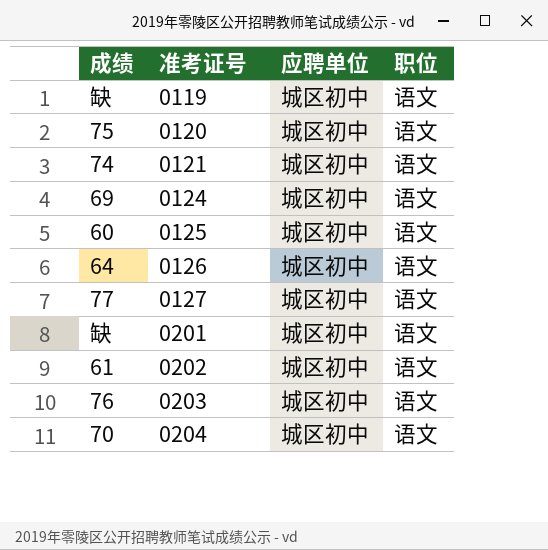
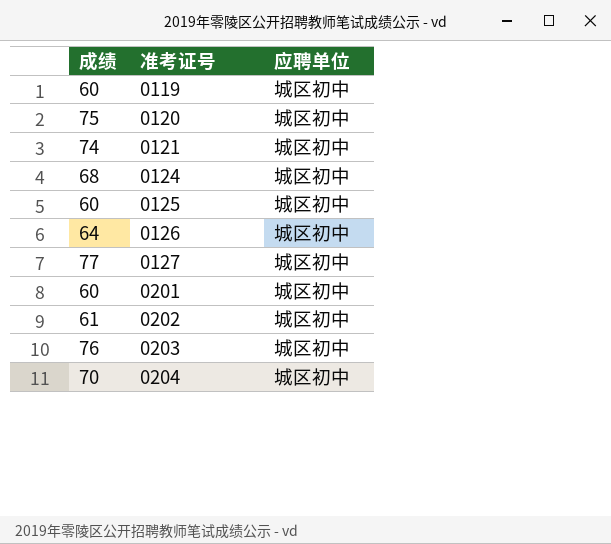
column 职位 | position: 4 -> none
0119 | 成绩: 缺 -> 60
0124 | 成绩: 69 -> 68
0201 | 成绩: 缺 -> 60

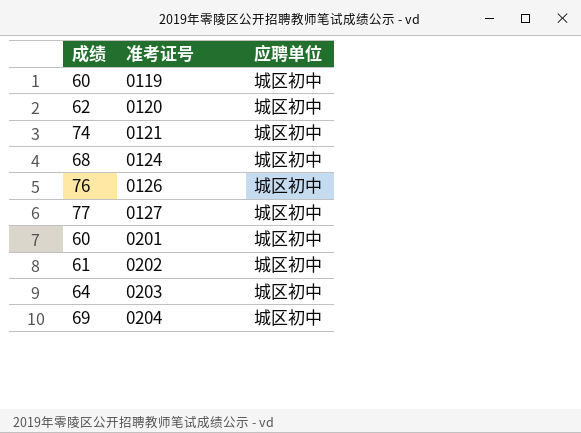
row 0125: 60 | 城区初中 -> none
0120 | 成绩: 75 -> 62
0126 | 成绩: 64 -> 76
0203 | 成绩: 76 -> 64
0204 | 成绩: 70 -> 69

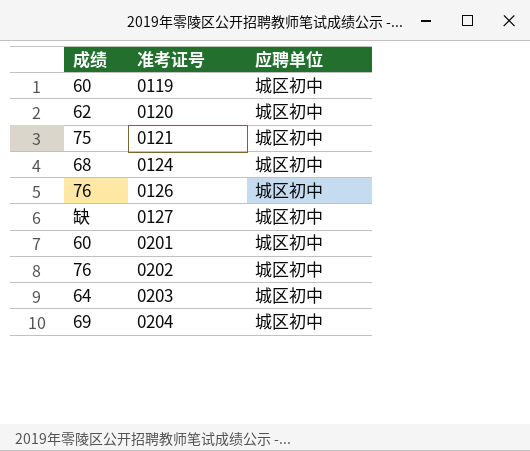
0121 | 成绩: 74 -> 75
0127 | 成绩: 77 -> 缺
0202 | 成绩: 61 -> 76

